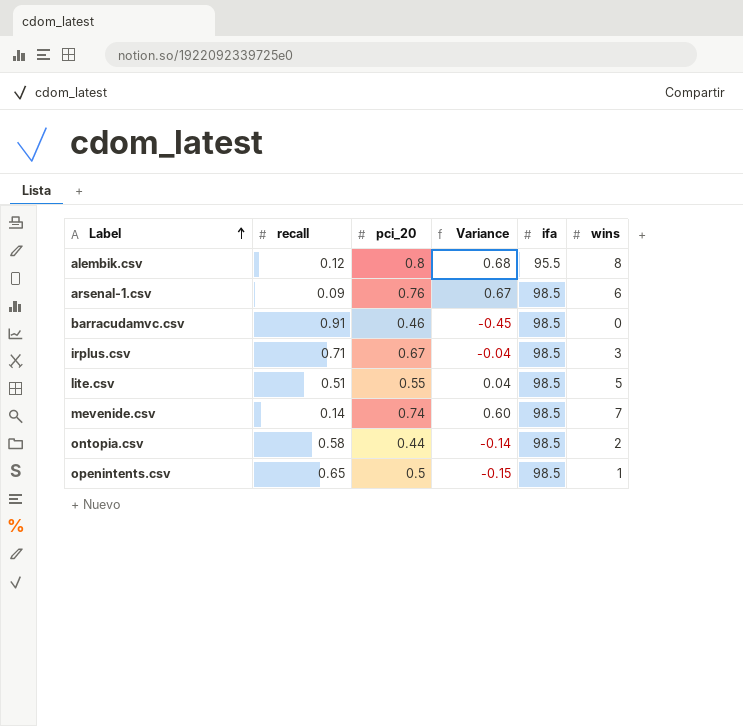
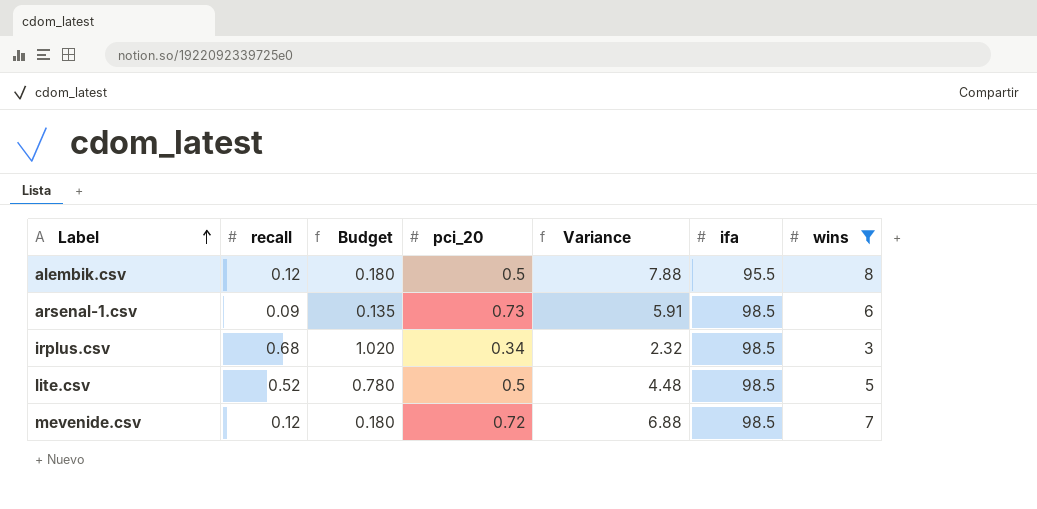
filter: none -> wins >= 3
column Budget | formula: none -> [recall] * 1.5
column Variance | formula: [pci_20] - [recall] -> [wins] - [recall]
alembik.csv | pci_20: 0.8 -> 0.5
arsenal-1.csv | pci_20: 0.76 -> 0.73
irplus.csv | recall: 0.71 -> 0.68
irplus.csv | pci_20: 0.67 -> 0.34
lite.csv | recall: 0.51 -> 0.52
lite.csv | pci_20: 0.55 -> 0.5
mevenide.csv | recall: 0.14 -> 0.12
mevenide.csv | pci_20: 0.74 -> 0.72

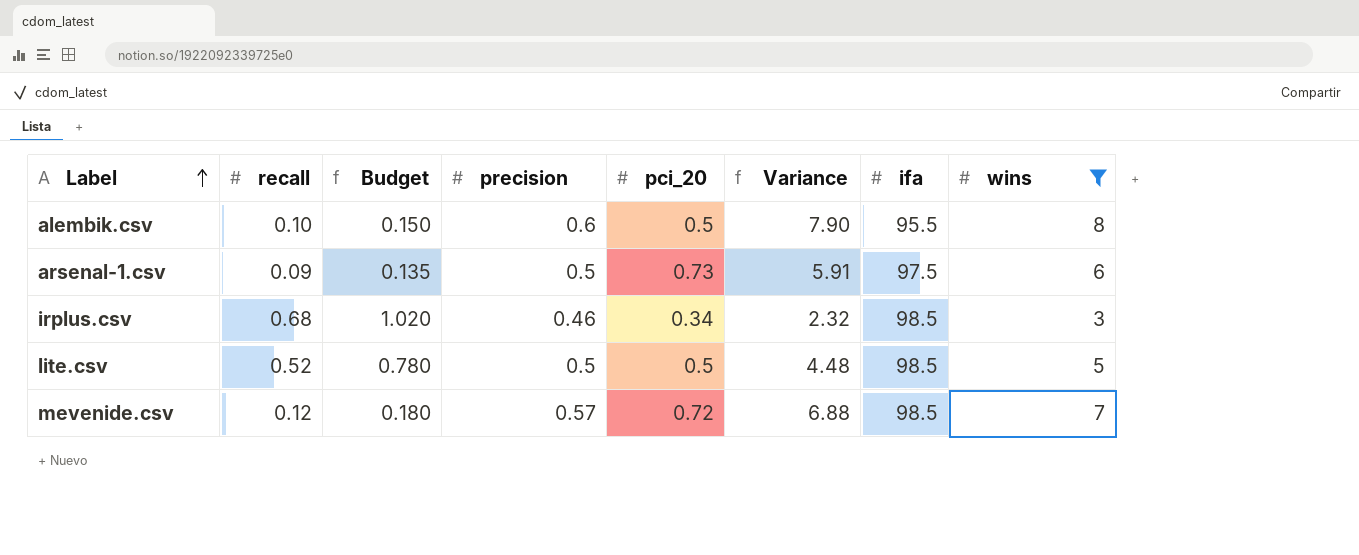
column precision | position: none -> 4
alembik.csv | recall: 0.12 -> 0.10
alembik.csv | Budget: 0.180 -> 0.150
alembik.csv | Variance: 7.88 -> 7.90
arsenal-1.csv | ifa: 98.5 -> 97.5

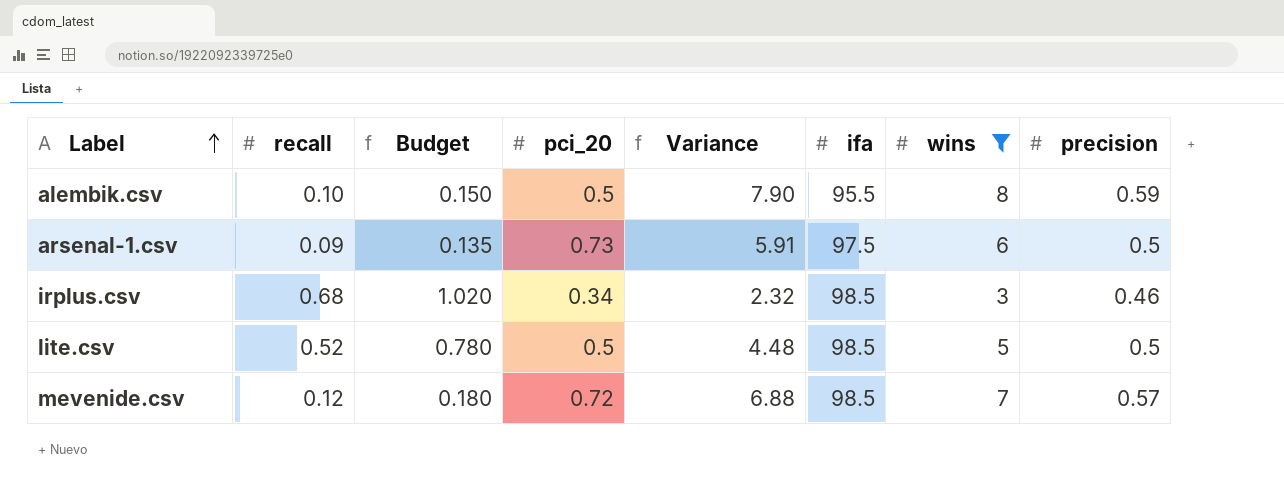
column precision | position: 4 -> 8
alembik.csv | precision: 0.6 -> 0.59

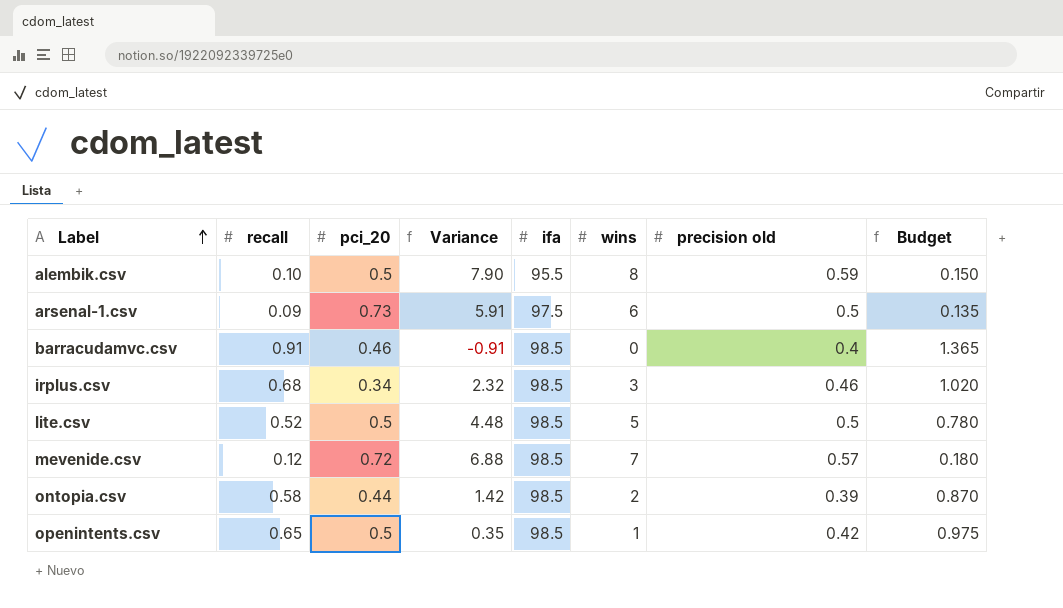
filter: wins >= 3 -> none
column name: precision -> precision old
column Budget | position: 3 -> 8

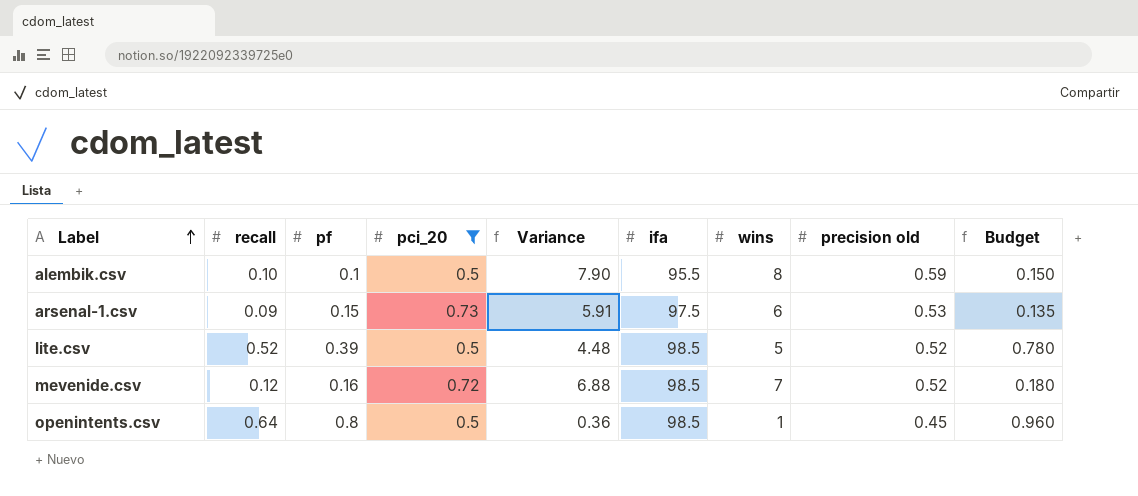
filter: none -> pci_20 >= 0.5
column pf | position: none -> 3
arsenal-1.csv | precision old: 0.5 -> 0.53
lite.csv | precision old: 0.5 -> 0.52
mevenide.csv | precision old: 0.57 -> 0.52
openintents.csv | recall: 0.65 -> 0.64
openintents.csv | Variance: 0.35 -> 0.36
openintents.csv | precision old: 0.42 -> 0.45
openintents.csv | Budget: 0.975 -> 0.960

